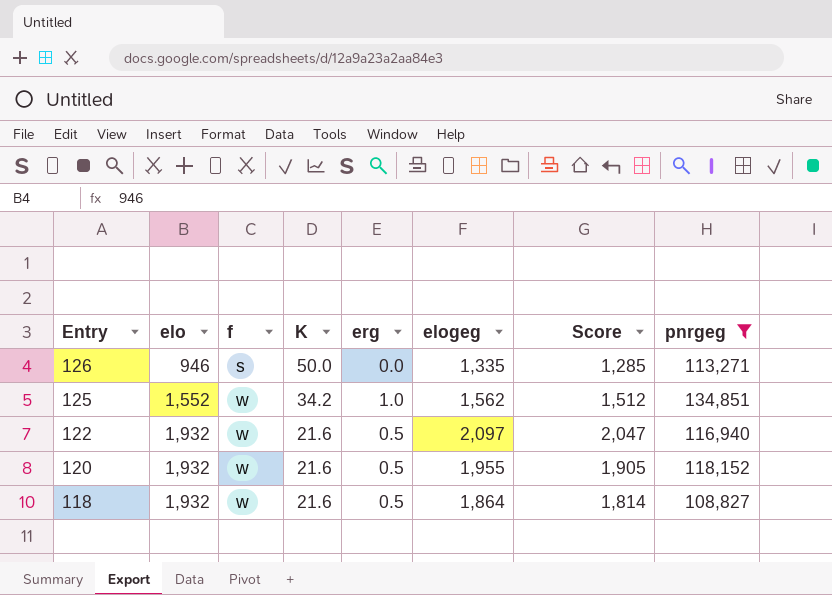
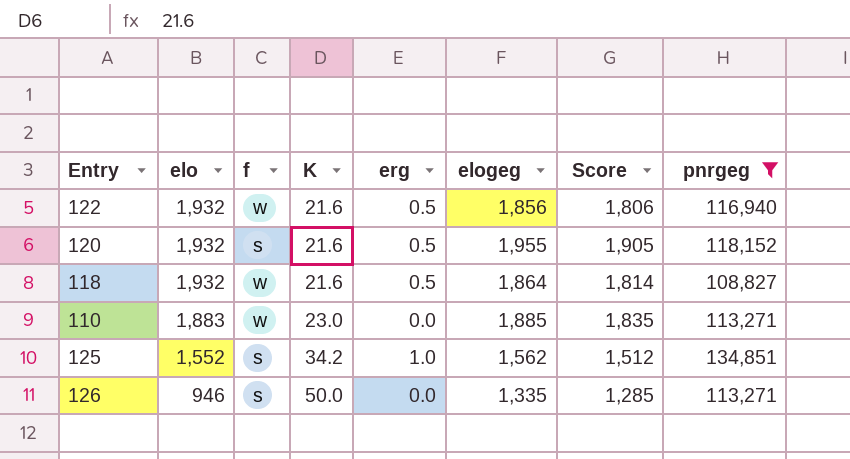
row order: Entry descending -> elo descending
122 | elogeg: 2,097 -> 1,856
122 | Score: 2,047 -> 1,806
120 | f: w -> s
row 110: none -> 1,883 | w | 23.0 | 0.0 | 1,885 | 1,835 | 113,271
125 | f: w -> s

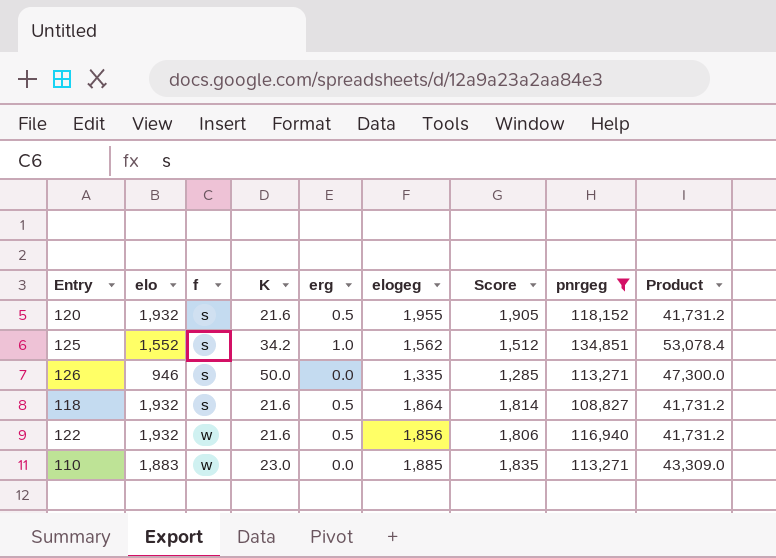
row order: elo descending -> f ascending
column Product | formula: none -> [elo] * [K]
118 | f: w -> s

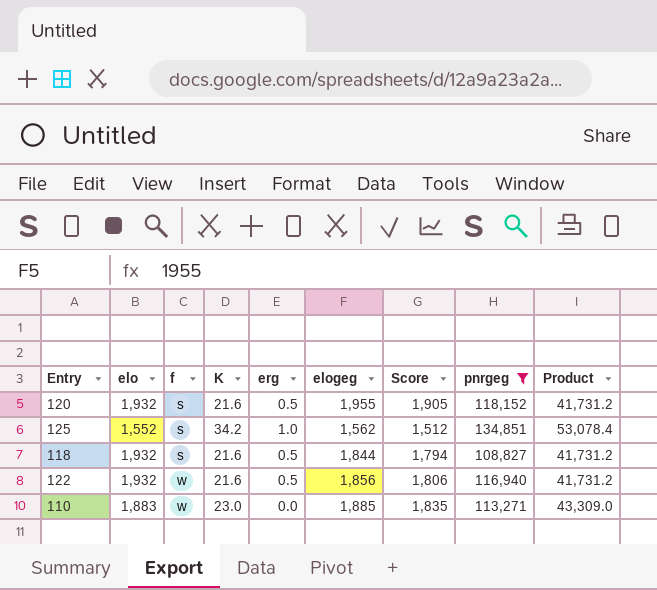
row 126: 946 | s | 50.0 | 0.0 | 1,335 | 1,285 | 113,271 | 47,300.0 -> none
118 | elogeg: 1,864 -> 1,844
118 | Score: 1,814 -> 1,794

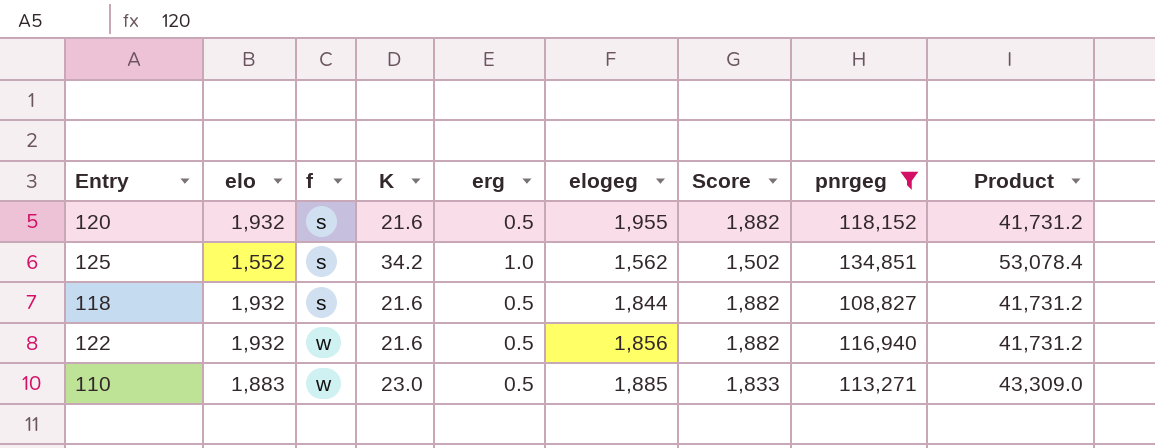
column Score | formula: [elogeg] - 50 -> [elo] - 50
110 | erg: 0.0 -> 0.5

